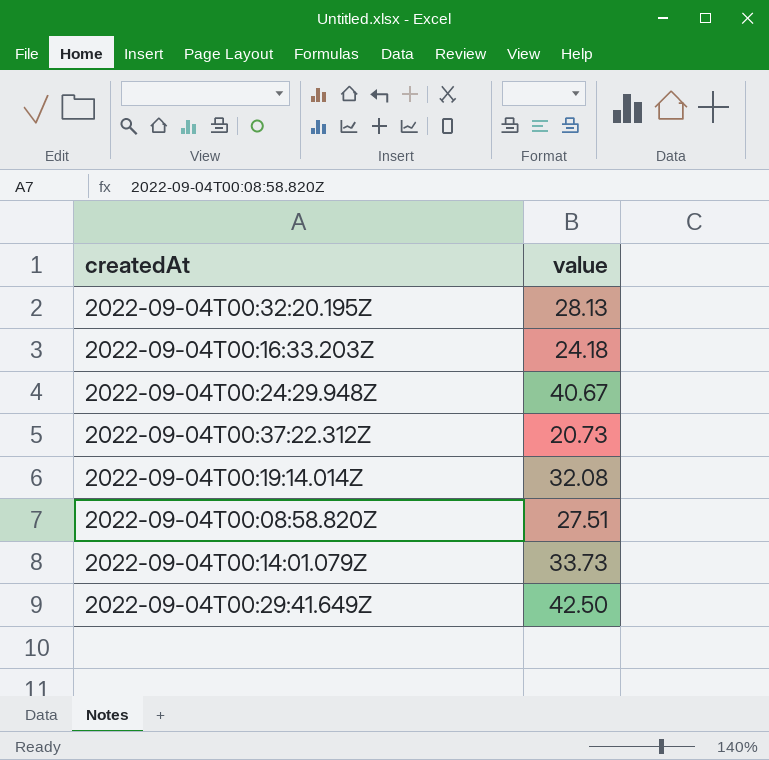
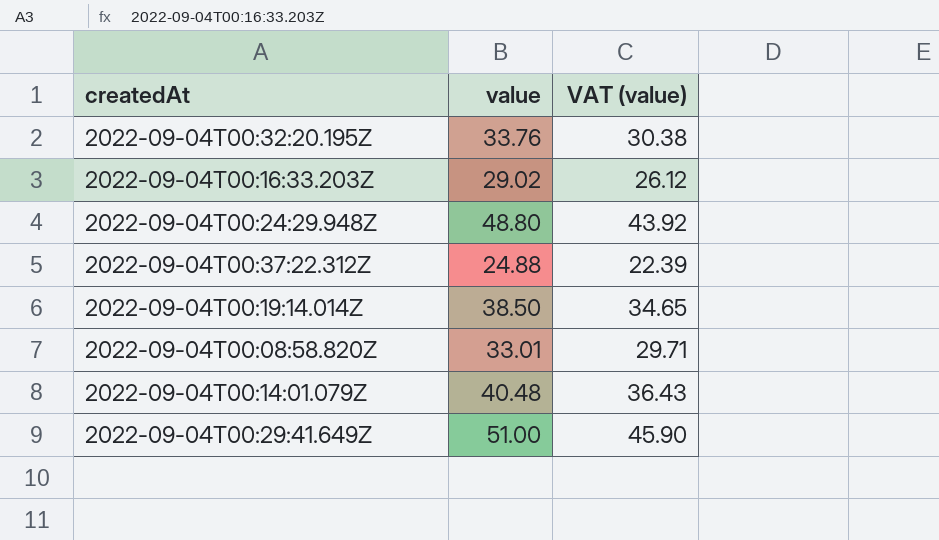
column VAT (value) | formula: none -> [value] * 0.9
2022-09-04T00:32:20.195Z | value: 28.13 -> 33.76
2022-09-04T00:16:33.203Z | value: 24.18 -> 29.02
2022-09-04T00:24:29.948Z | value: 40.67 -> 48.80
2022-09-04T00:37:22.312Z | value: 20.73 -> 24.88
2022-09-04T00:19:14.014Z | value: 32.08 -> 38.50
2022-09-04T00:08:58.820Z | value: 27.51 -> 33.01
2022-09-04T00:14:01.079Z | value: 33.73 -> 40.48
2022-09-04T00:29:41.649Z | value: 42.50 -> 51.00

